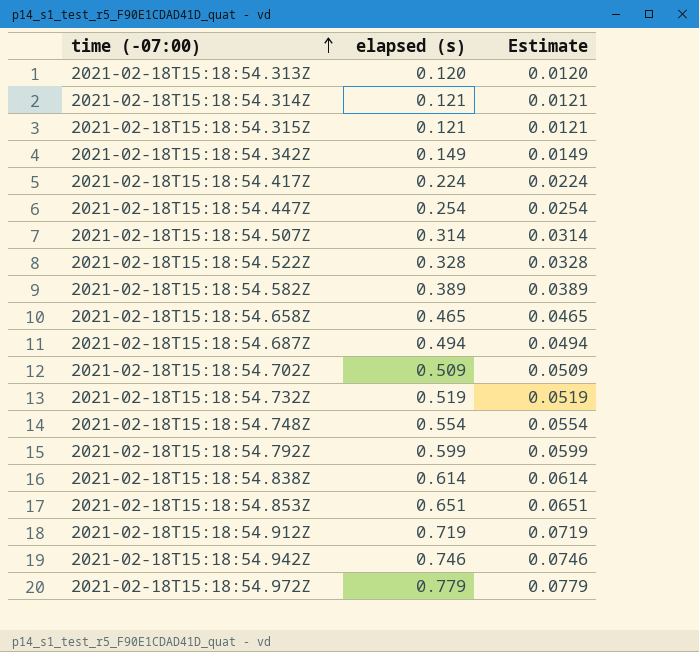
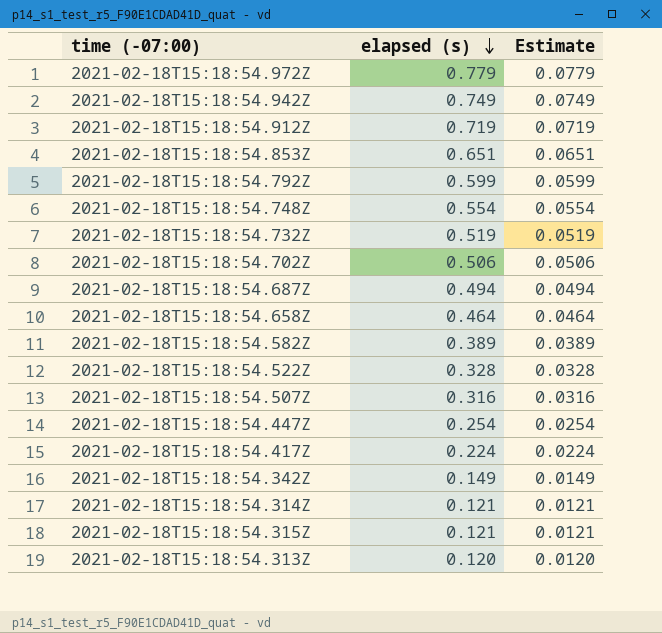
row order: time (-07:00) ascending -> elapsed (s) descending
row 2021-02-18T15:18:54.838Z: 0.614 | 0.0614 -> none
2021-02-18T15:18:54.942Z | elapsed (s): 0.746 -> 0.749
2021-02-18T15:18:54.942Z | Estimate: 0.0746 -> 0.0749
2021-02-18T15:18:54.702Z | elapsed (s): 0.509 -> 0.506
2021-02-18T15:18:54.702Z | Estimate: 0.0509 -> 0.0506
2021-02-18T15:18:54.658Z | elapsed (s): 0.465 -> 0.464
2021-02-18T15:18:54.658Z | Estimate: 0.0465 -> 0.0464
2021-02-18T15:18:54.507Z | elapsed (s): 0.314 -> 0.316
2021-02-18T15:18:54.507Z | Estimate: 0.0314 -> 0.0316

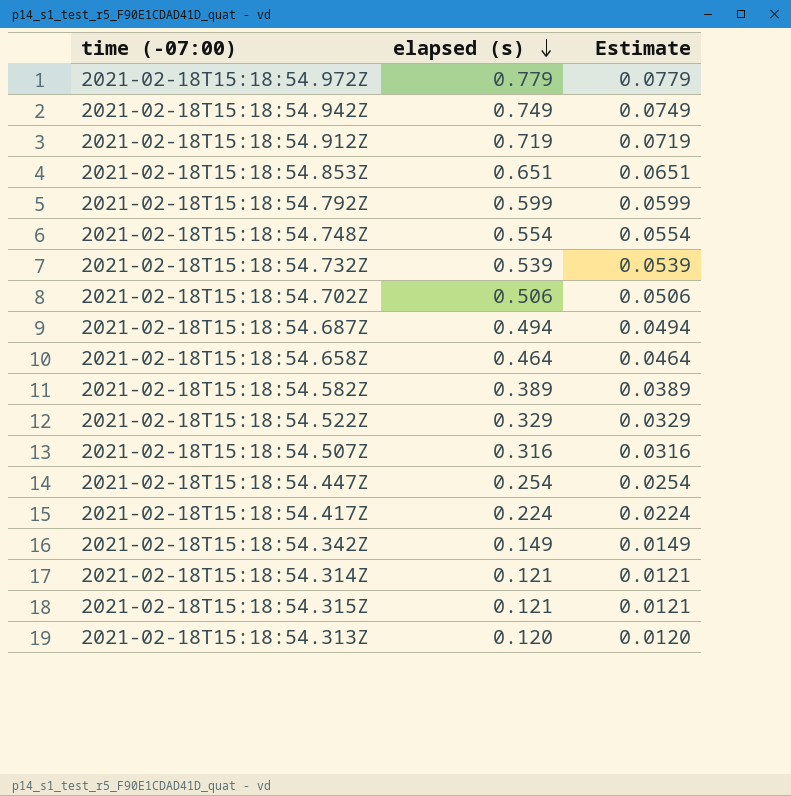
2021-02-18T15:18:54.732Z | elapsed (s): 0.519 -> 0.539
2021-02-18T15:18:54.732Z | Estimate: 0.0519 -> 0.0539
2021-02-18T15:18:54.522Z | elapsed (s): 0.328 -> 0.329
2021-02-18T15:18:54.522Z | Estimate: 0.0328 -> 0.0329

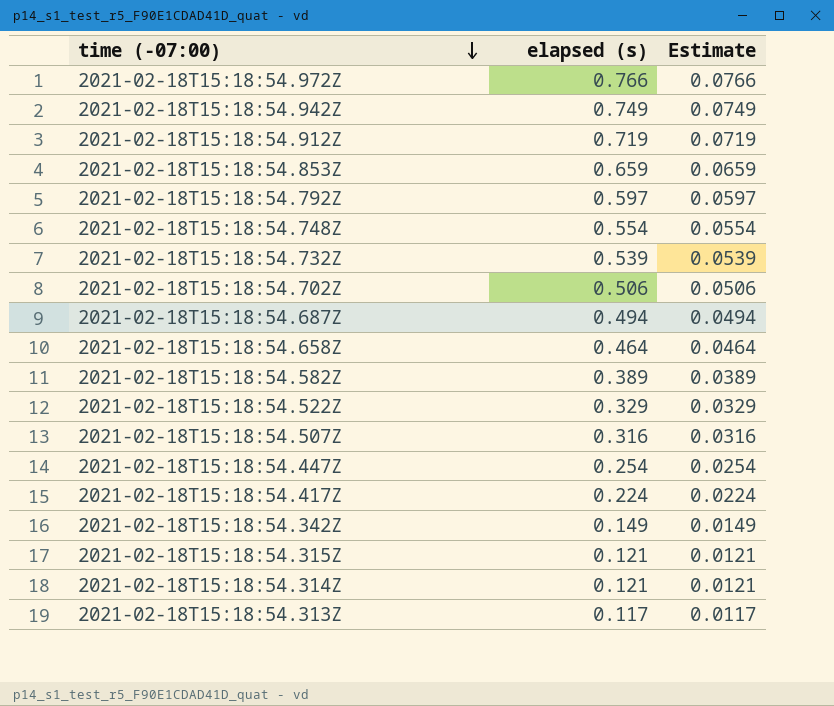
row order: elapsed (s) descending -> time (-07:00) descending
2021-02-18T15:18:54.972Z | elapsed (s): 0.779 -> 0.766
2021-02-18T15:18:54.972Z | Estimate: 0.0779 -> 0.0766
2021-02-18T15:18:54.853Z | elapsed (s): 0.651 -> 0.659
2021-02-18T15:18:54.853Z | Estimate: 0.0651 -> 0.0659
2021-02-18T15:18:54.792Z | elapsed (s): 0.599 -> 0.597
2021-02-18T15:18:54.792Z | Estimate: 0.0599 -> 0.0597
2021-02-18T15:18:54.313Z | elapsed (s): 0.120 -> 0.117
2021-02-18T15:18:54.313Z | Estimate: 0.0120 -> 0.0117

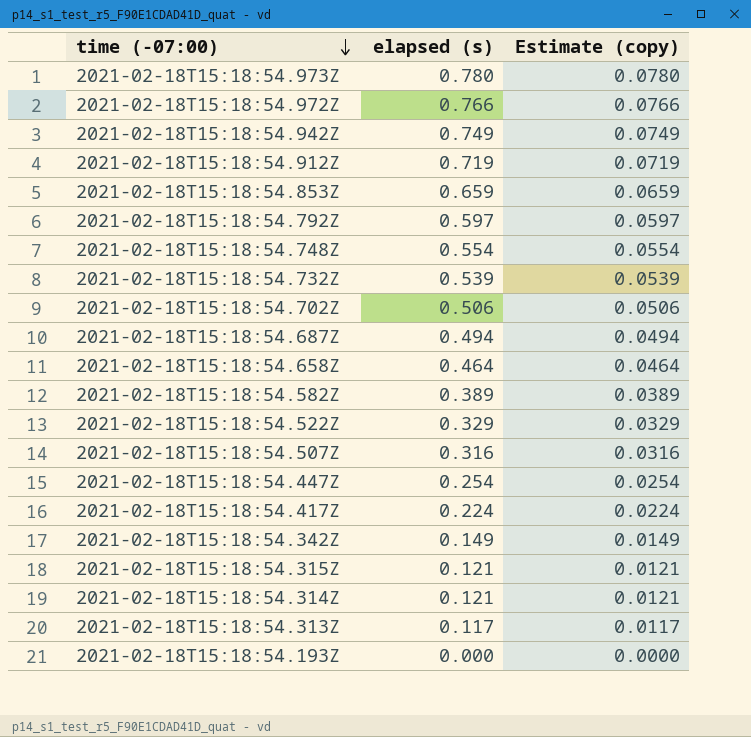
column name: Estimate -> Estimate (copy)
row 2021-02-18T15:18:54.973Z: none -> 0.780 | 0.0780
row 2021-02-18T15:18:54.193Z: none -> 0.000 | 0.0000

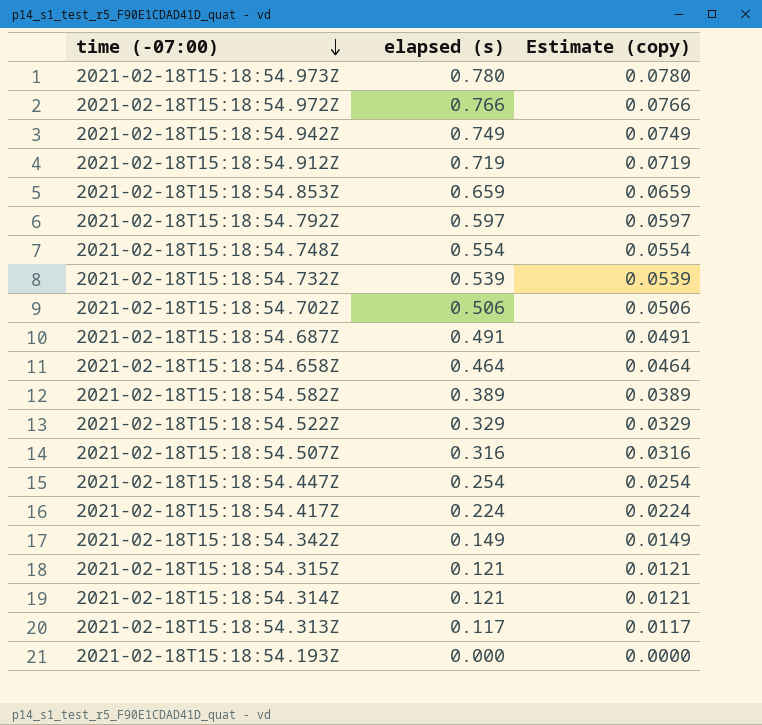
2021-02-18T15:18:54.687Z | elapsed (s): 0.494 -> 0.491
2021-02-18T15:18:54.687Z | Estimate (copy): 0.0494 -> 0.0491

